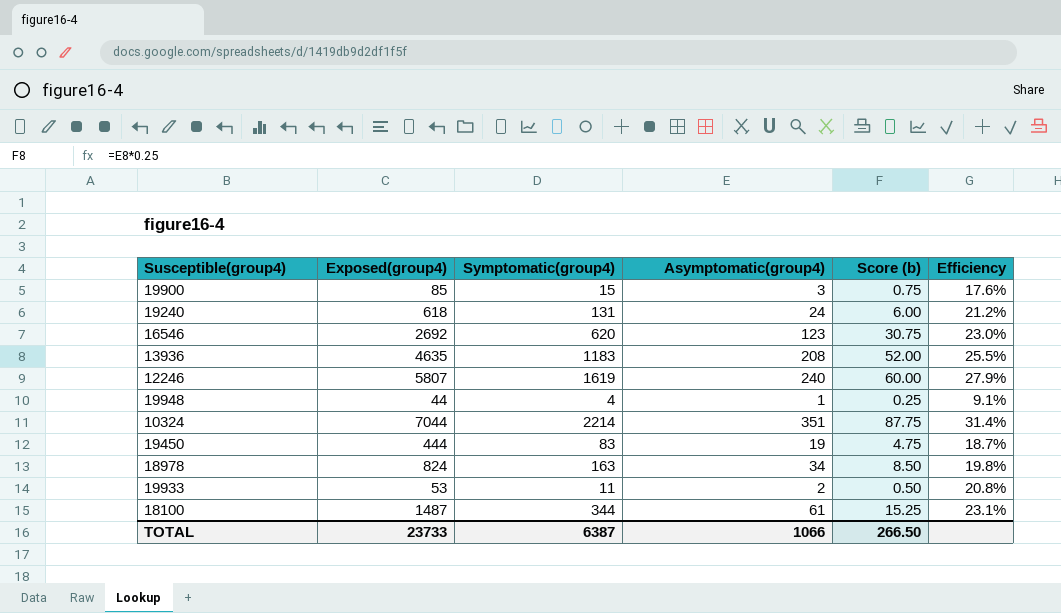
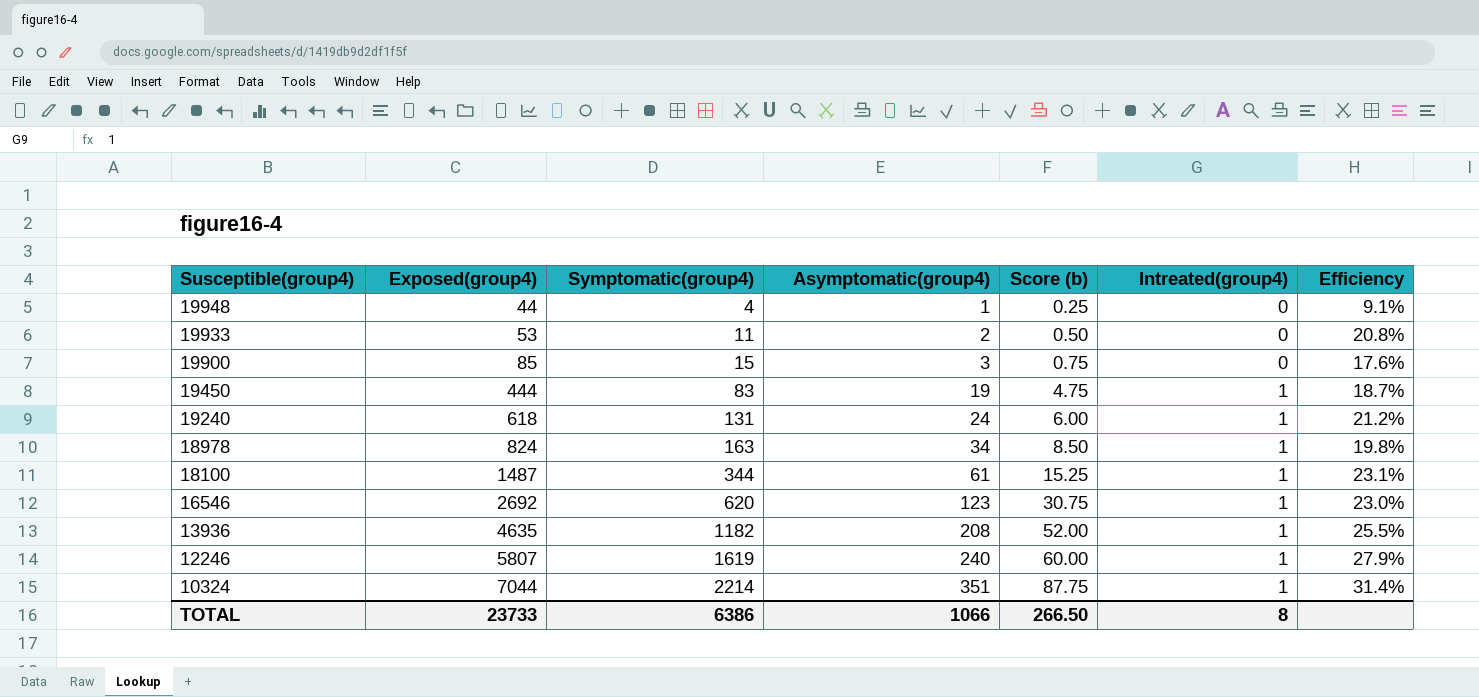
row order: none -> Susceptible(group4) descending
column Intreated(group4) | position: none -> 6
13936 | Symptomatic(group4): 1183 -> 1182
TOTAL | Symptomatic(group4): 6387 -> 6386

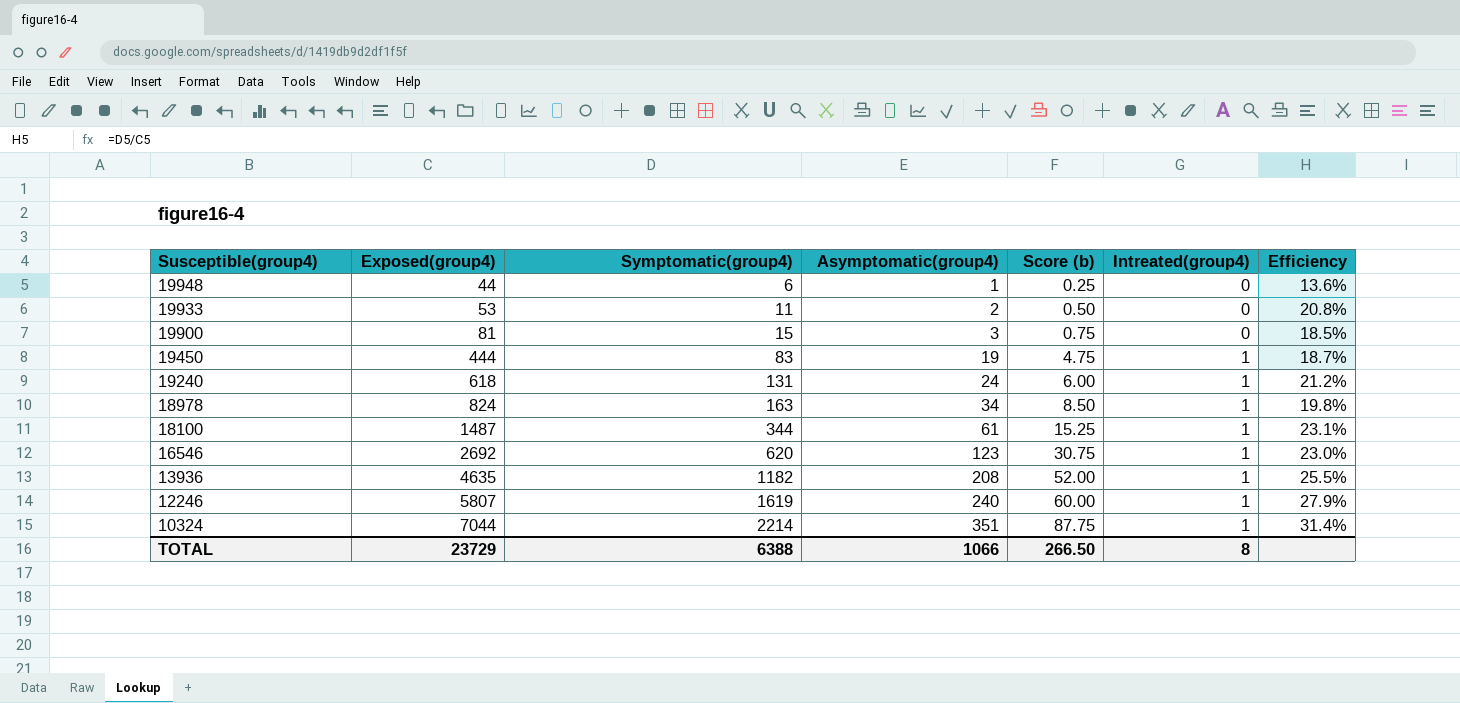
19948 | Symptomatic(group4): 4 -> 6
19948 | Efficiency: 9.1% -> 13.6%
19900 | Exposed(group4): 85 -> 81
19900 | Efficiency: 17.6% -> 18.5%
TOTAL | Exposed(group4): 23733 -> 23729
TOTAL | Symptomatic(group4): 6386 -> 6388

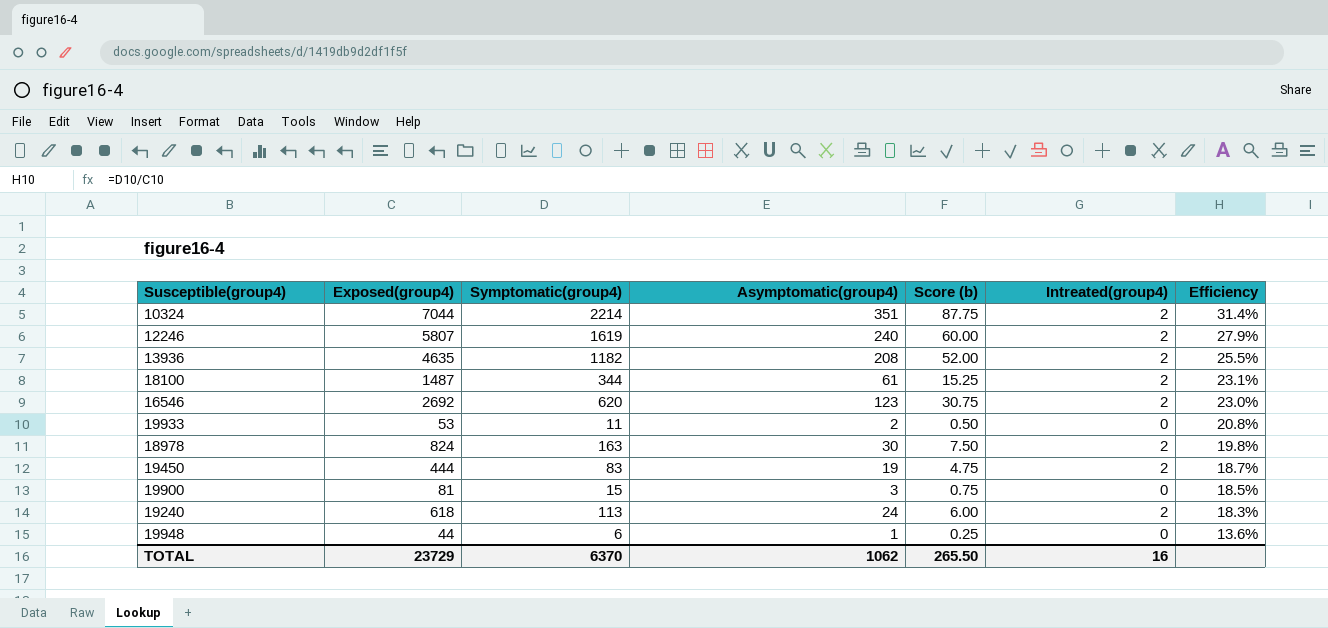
row order: Susceptible(group4) descending -> Efficiency descending
10324 | Intreated(group4): 1 -> 2
12246 | Intreated(group4): 1 -> 2
13936 | Intreated(group4): 1 -> 2
18100 | Intreated(group4): 1 -> 2
16546 | Intreated(group4): 1 -> 2
18978 | Asymptomatic(group4): 34 -> 30
18978 | Score (b): 8.50 -> 7.50
18978 | Intreated(group4): 1 -> 2
19450 | Intreated(group4): 1 -> 2
19240 | Symptomatic(group4): 131 -> 113
19240 | Intreated(group4): 1 -> 2
19240 | Efficiency: 21.2% -> 18.3%
TOTAL | Symptomatic(group4): 6388 -> 6370
TOTAL | Asymptomatic(group4): 1066 -> 1062
TOTAL | Score (b): 266.50 -> 265.50
TOTAL | Intreated(group4): 8 -> 16

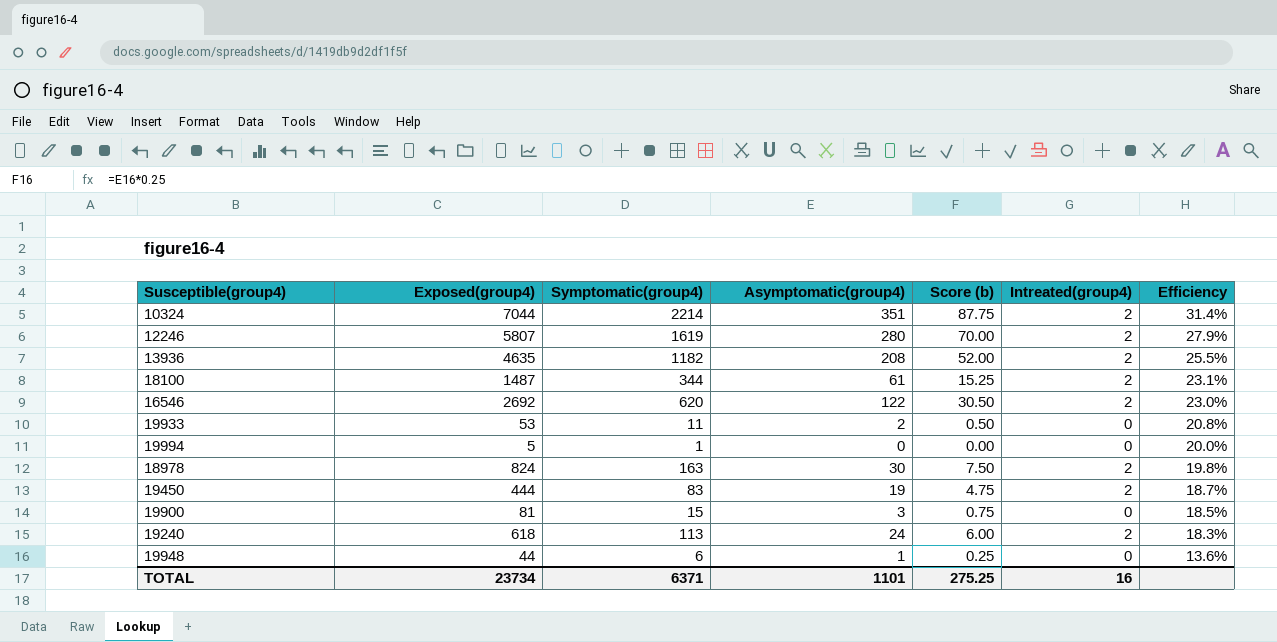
12246 | Asymptomatic(group4): 240 -> 280
12246 | Score (b): 60.00 -> 70.00
16546 | Asymptomatic(group4): 123 -> 122
16546 | Score (b): 30.75 -> 30.50
row 19994: none -> 5 | 1 | 0 | 0.00 | 0 | 20.0%
TOTAL | Exposed(group4): 23729 -> 23734
TOTAL | Symptomatic(group4): 6370 -> 6371
TOTAL | Asymptomatic(group4): 1062 -> 1101
TOTAL | Score (b): 265.50 -> 275.25

